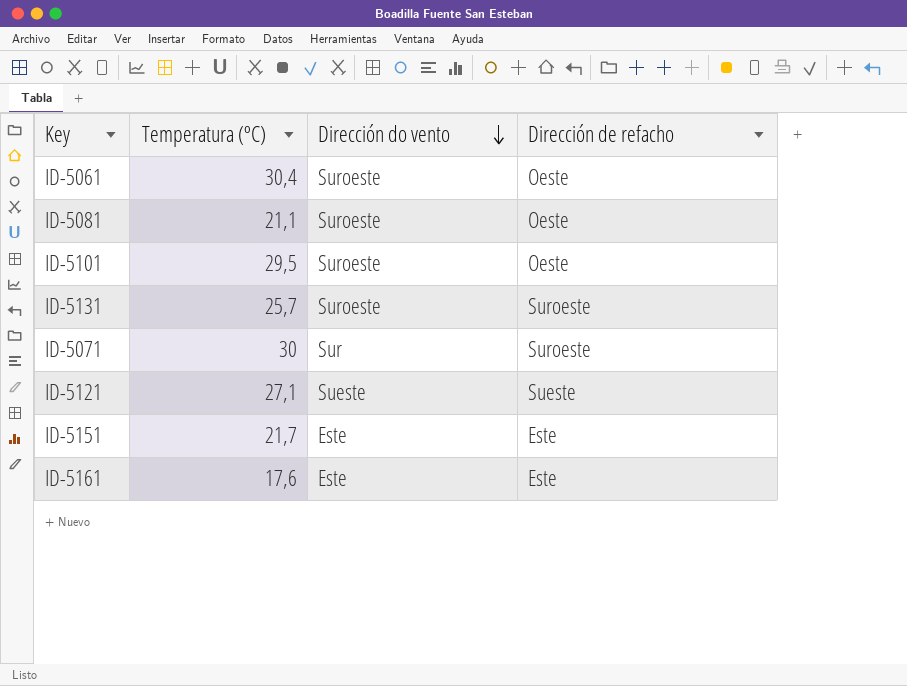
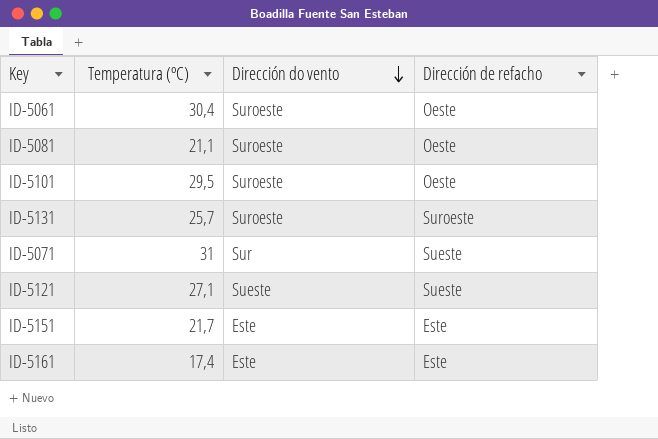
ID-5071 | Temperatura (ºC): 30 -> 31
ID-5071 | Dirección de refacho: Suroeste -> Sueste
ID-5161 | Temperatura (ºC): 17,6 -> 17,4

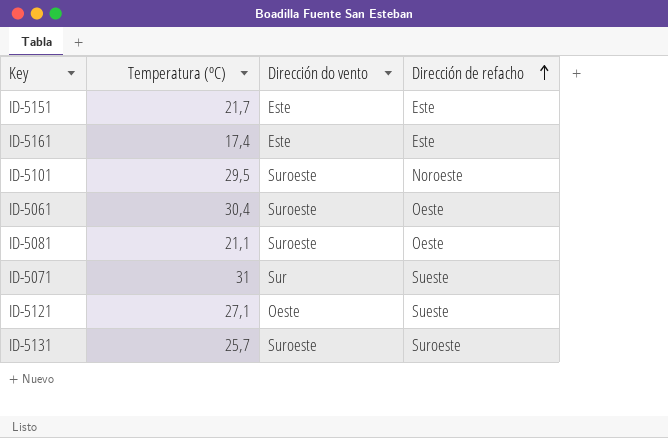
row order: Dirección do vento descending -> Dirección de refacho ascending
ID-5101 | Dirección de refacho: Oeste -> Noroeste
ID-5121 | Dirección do vento: Sueste -> Oeste

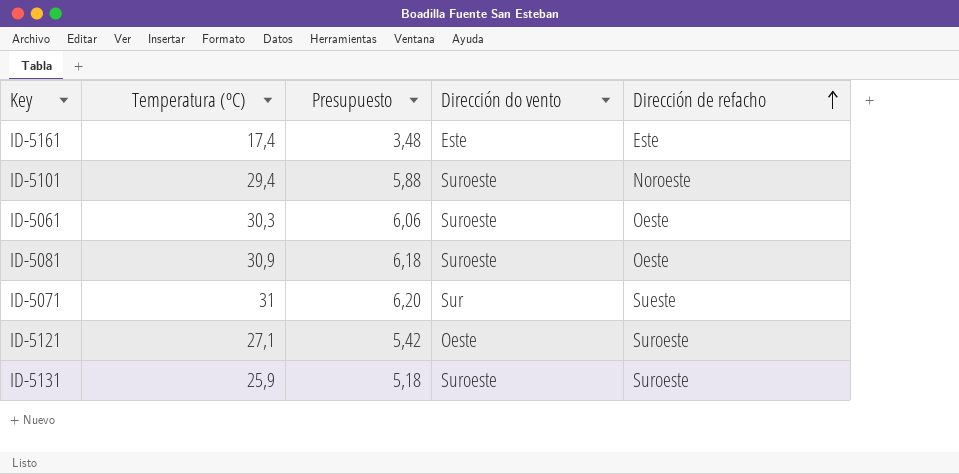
column Presupuesto | formula: none -> [Temperatura (ºC)] * 0,2
row ID-5151: 21,7 | Este | Este -> none
ID-5101 | Temperatura (ºC): 29,5 -> 29,4
ID-5061 | Temperatura (ºC): 30,4 -> 30,3
ID-5081 | Temperatura (ºC): 21,1 -> 30,9
ID-5121 | Dirección de refacho: Sueste -> Suroeste
ID-5131 | Temperatura (ºC): 25,7 -> 25,9

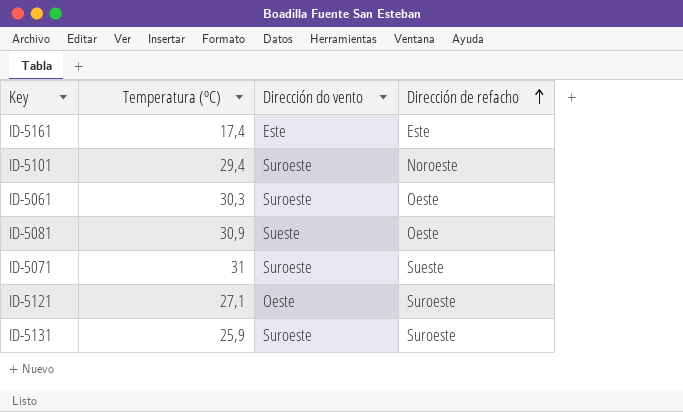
column Presupuesto | formula: [Temperatura (ºC)] * 0,2 -> none
ID-5081 | Dirección do vento: Suroeste -> Sueste
ID-5071 | Dirección do vento: Sur -> Suroeste

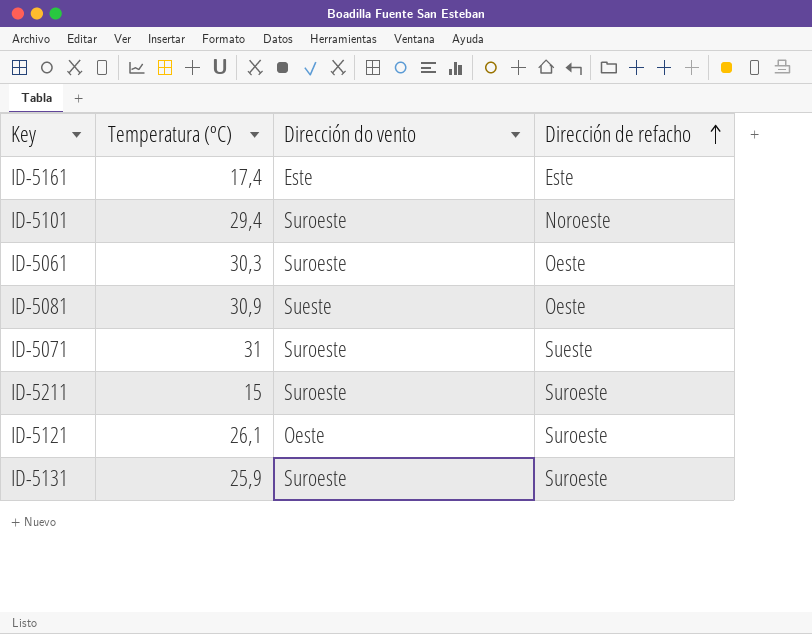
row ID-5211: none -> 15 | Suroeste | Suroeste
ID-5121 | Temperatura (ºC): 27,1 -> 26,1

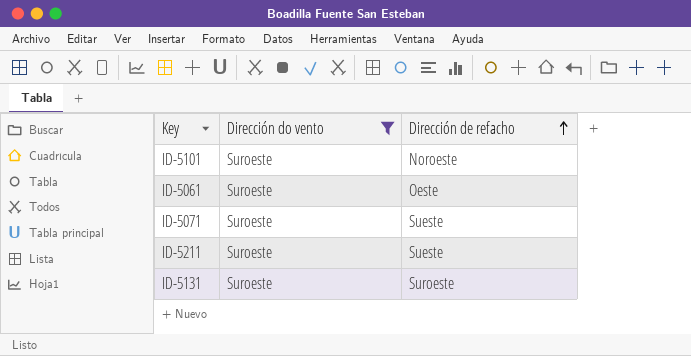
filter: none -> Dirección do vento = Suroeste
column Temperatura (ºC) | position: 2 -> none
ID-5211 | Dirección de refacho: Suroeste -> Sueste

